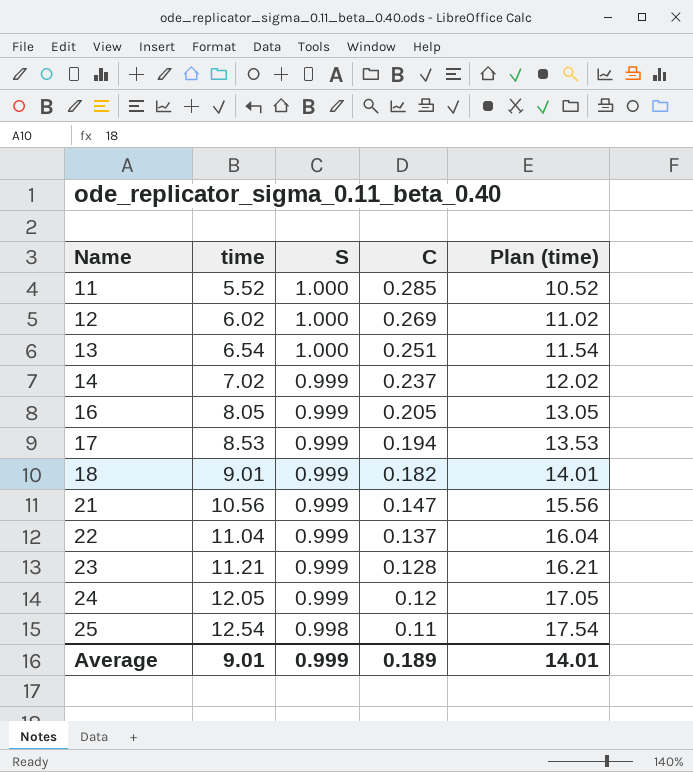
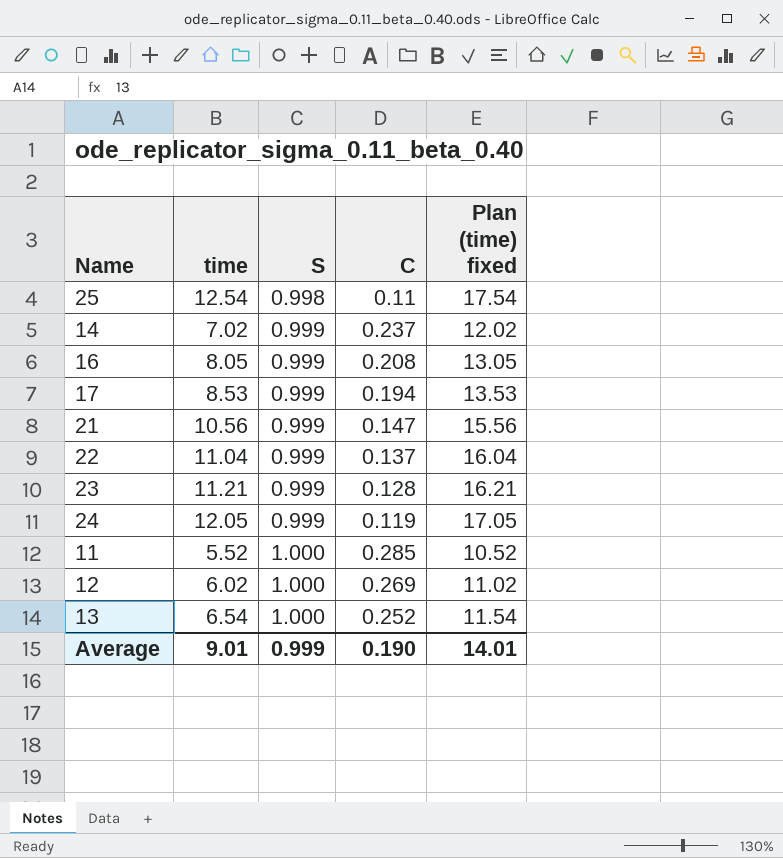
row order: Name ascending -> S ascending
column name: Plan (time) -> Plan (time) fixed
row 18: 9.01 | 0.999 | 0.182 | 14.01 -> none
16 | C: 0.205 -> 0.208
24 | C: 0.12 -> 0.119
13 | C: 0.251 -> 0.252
Average | C: 0.189 -> 0.190

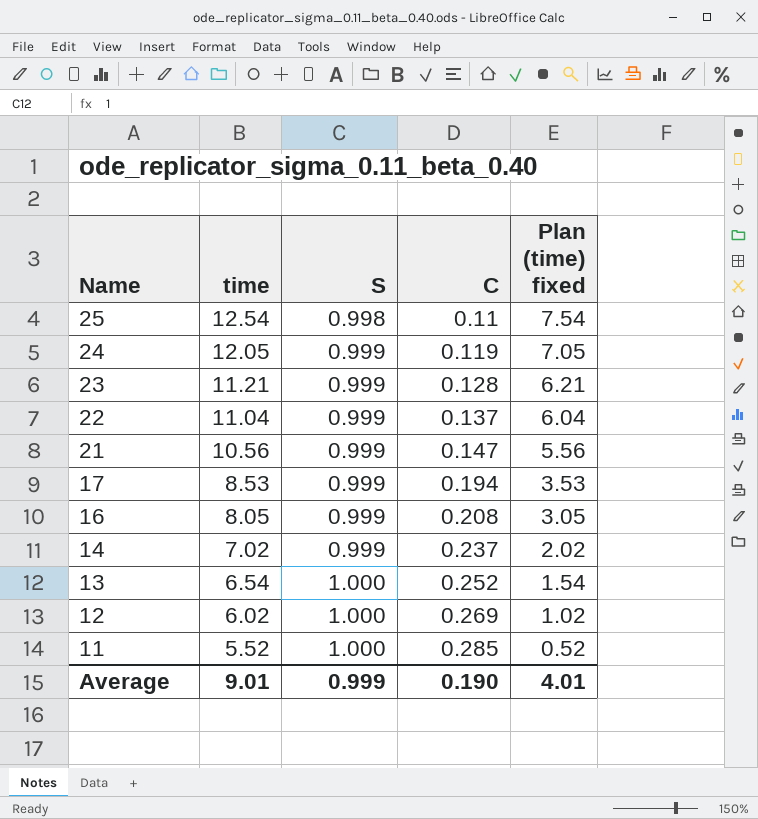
row order: S ascending -> Name descending
column Plan (time) fixed | formula: [time] + 5 -> [time] - 5
Average | Plan (time) fixed: 14.01 -> 4.01

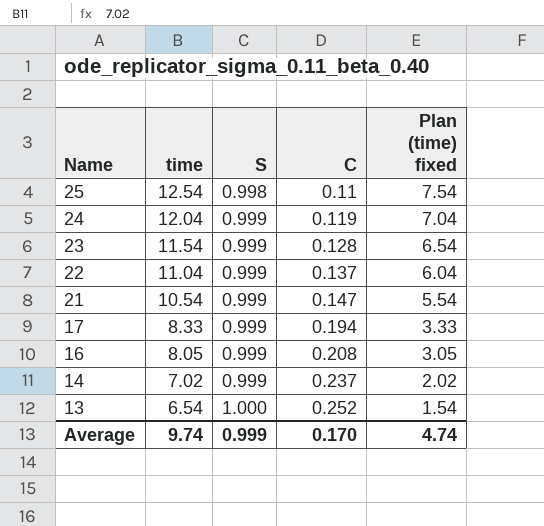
row 12: 6.02 | 1.000 | 0.269 | 1.02 -> none
row 11: 5.52 | 1.000 | 0.285 | 0.52 -> none
24 | time: 12.05 -> 12.04
24 | Plan (time) fixed: 7.05 -> 7.04
23 | time: 11.21 -> 11.54
23 | Plan (time) fixed: 6.21 -> 6.54
21 | time: 10.56 -> 10.54
21 | Plan (time) fixed: 5.56 -> 5.54
17 | time: 8.53 -> 8.33
17 | Plan (time) fixed: 3.53 -> 3.33
Average | time: 9.01 -> 9.74
Average | C: 0.190 -> 0.170
Average | Plan (time) fixed: 4.01 -> 4.74

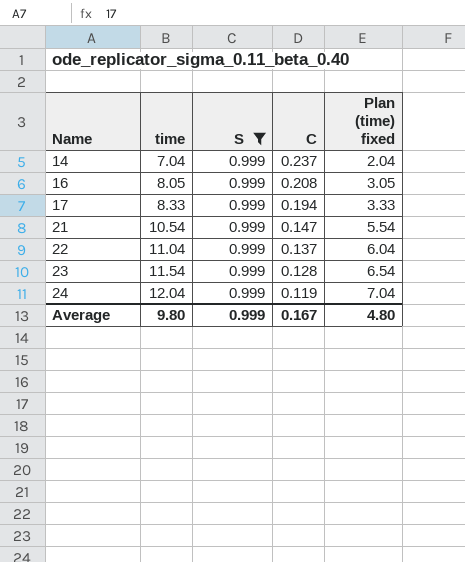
filter: none -> S = 0.999
row order: Name descending -> Name ascending
14 | time: 7.02 -> 7.04
14 | Plan (time) fixed: 2.02 -> 2.04
Average | time: 9.74 -> 9.80
Average | C: 0.170 -> 0.167
Average | Plan (time) fixed: 4.74 -> 4.80

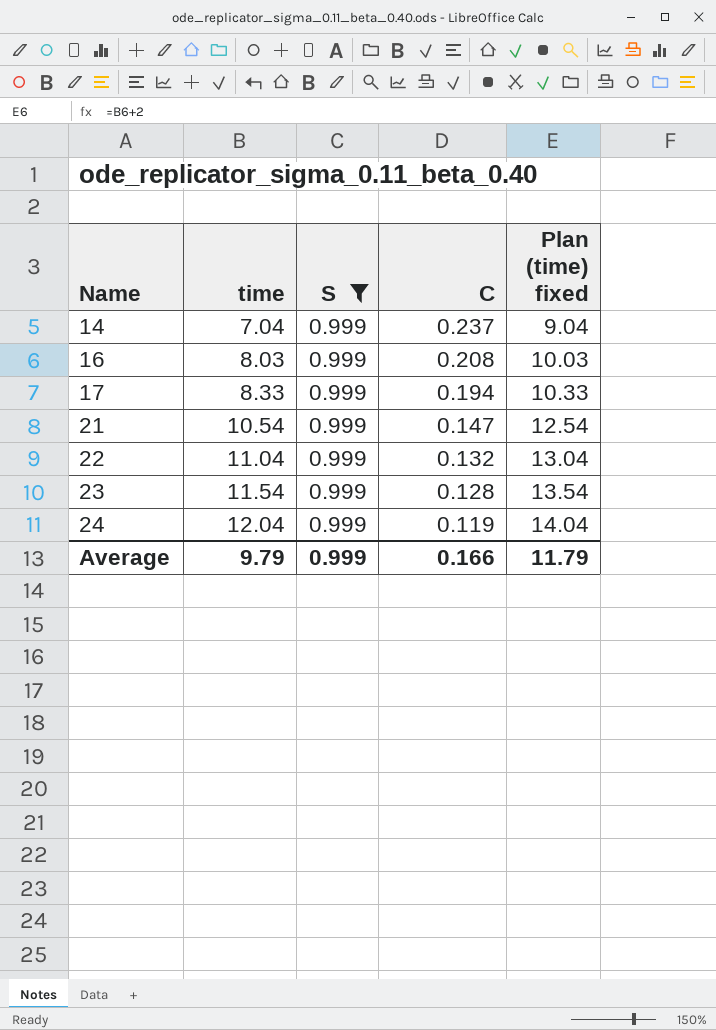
column Plan (time) fixed | formula: [time] - 5 -> [time] + 2
16 | time: 8.05 -> 8.03
22 | C: 0.137 -> 0.132
Average | time: 9.80 -> 9.79
Average | C: 0.167 -> 0.166
Average | Plan (time) fixed: 4.80 -> 11.79

